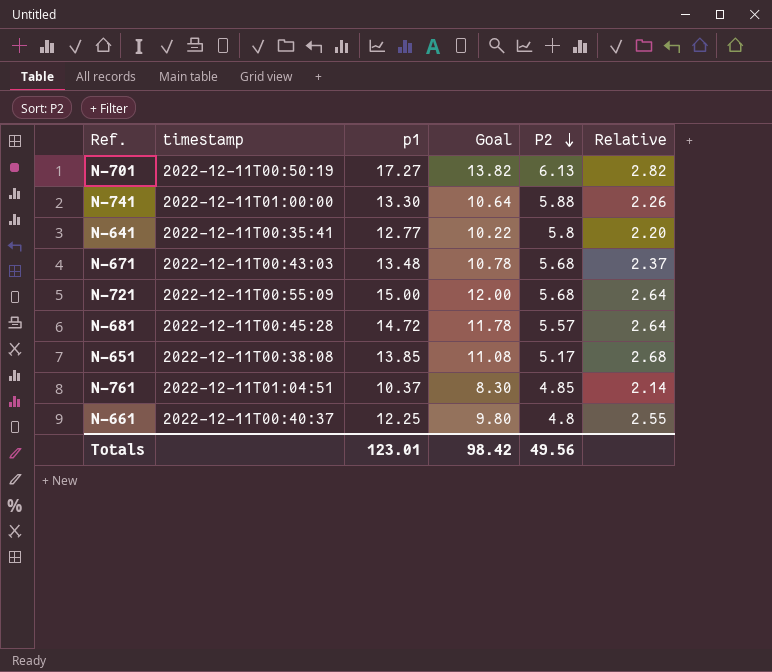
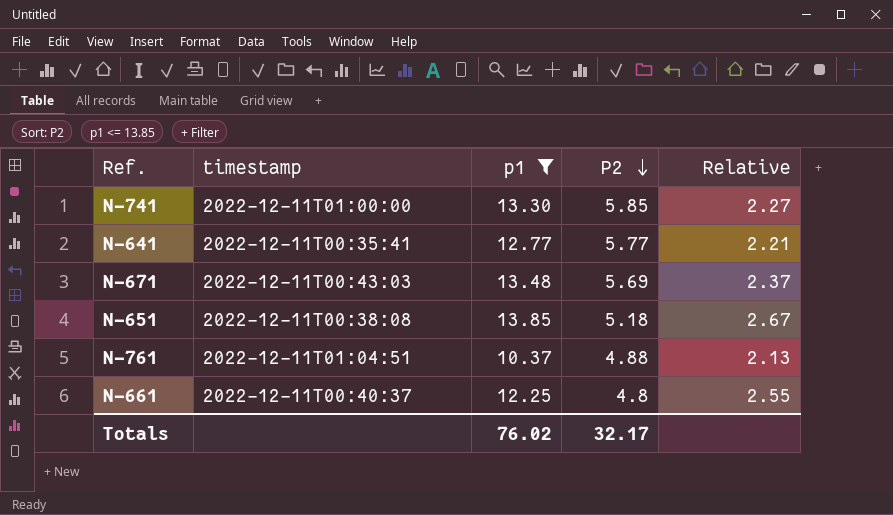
filter: none -> p1 <= 13.85
column Goal | formula: [p1] * 0.8 -> none
N-741 | P2: 5.88 -> 5.85
N-741 | Relative: 2.26 -> 2.27
N-641 | P2: 5.8 -> 5.77
N-641 | Relative: 2.20 -> 2.21
N-671 | P2: 5.68 -> 5.69
N-651 | P2: 5.17 -> 5.18
N-651 | Relative: 2.68 -> 2.67
N-761 | P2: 4.85 -> 4.88
N-761 | Relative: 2.14 -> 2.13
Totals | p1: 123.01 -> 76.02
Totals | P2: 49.56 -> 32.17

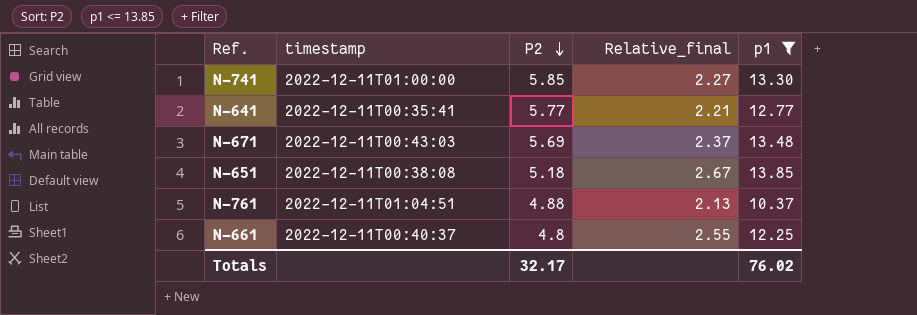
column name: Relative -> Relative_final
column p1 | position: 3 -> 5

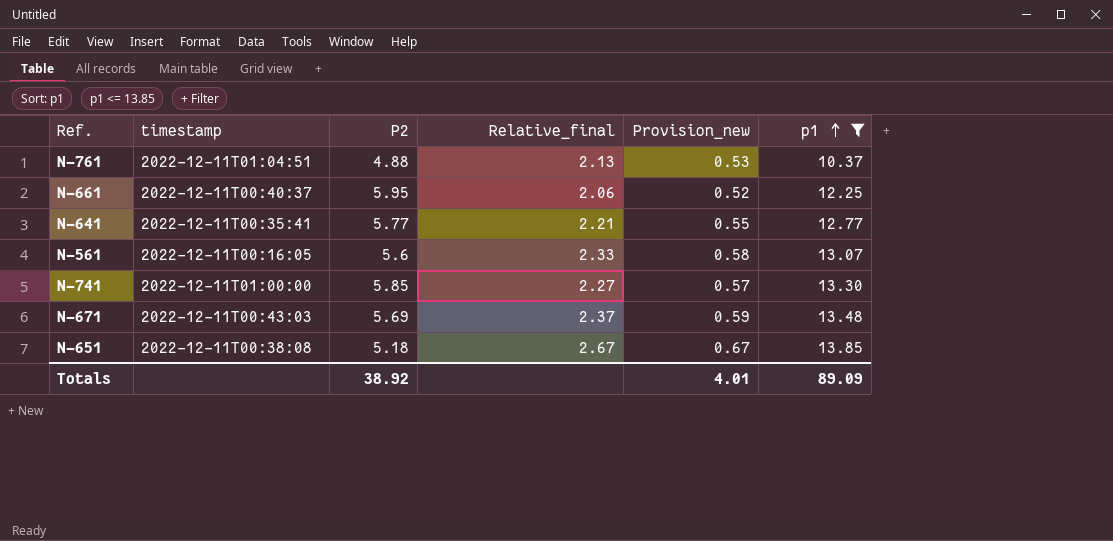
row order: P2 descending -> p1 ascending
column Provision_new | formula: none -> [Relative_final] * 0.25
N-661 | P2: 4.8 -> 5.95
N-661 | Relative_final: 2.55 -> 2.06
row N-561: none -> 2022-12-11T00:16:05 | 5.6 | 2.33 | 0.58 | 13.07
Totals | P2: 32.17 -> 38.92
Totals | p1: 76.02 -> 89.09

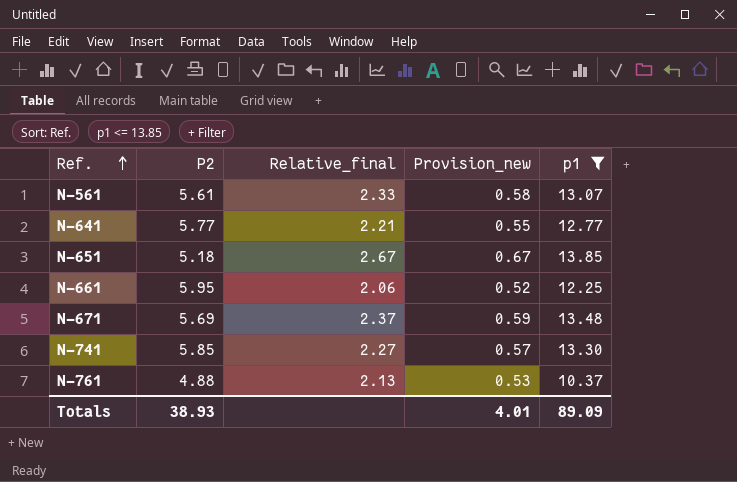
row order: p1 ascending -> Ref. ascending
column timestamp | position: 2 -> none
N-561 | P2: 5.6 -> 5.61
Totals | P2: 38.92 -> 38.93

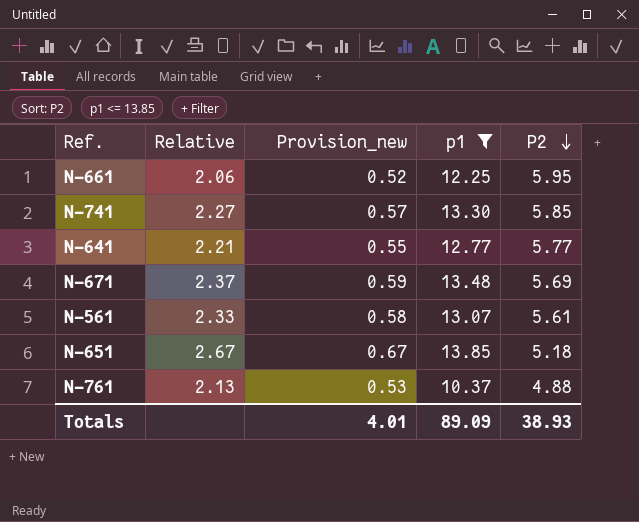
row order: Ref. ascending -> P2 descending
column name: Relative_final -> Relative
column P2 | position: 2 -> 5

